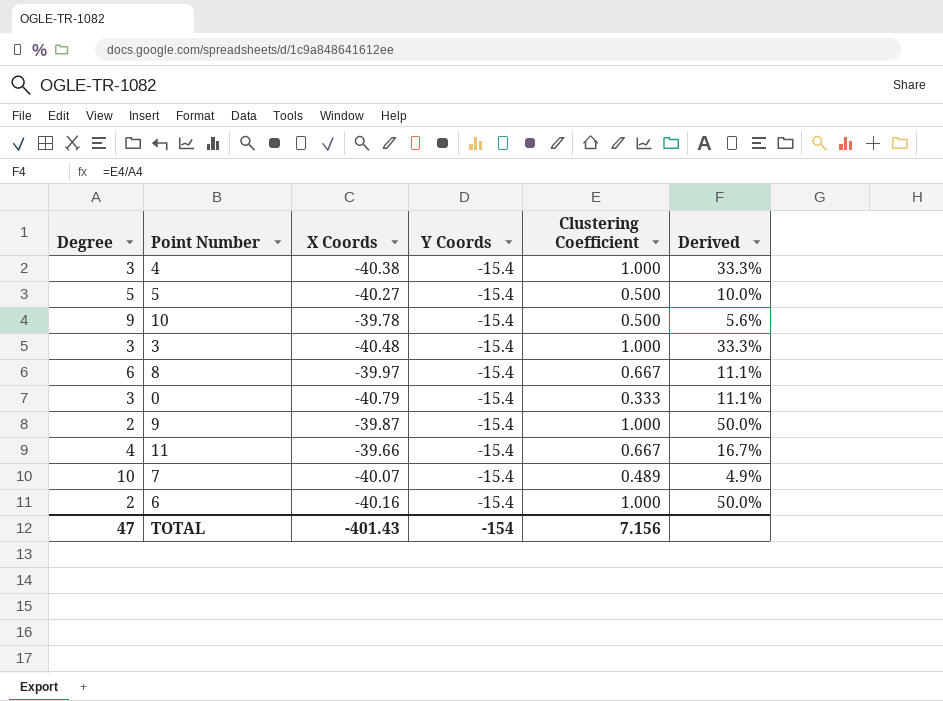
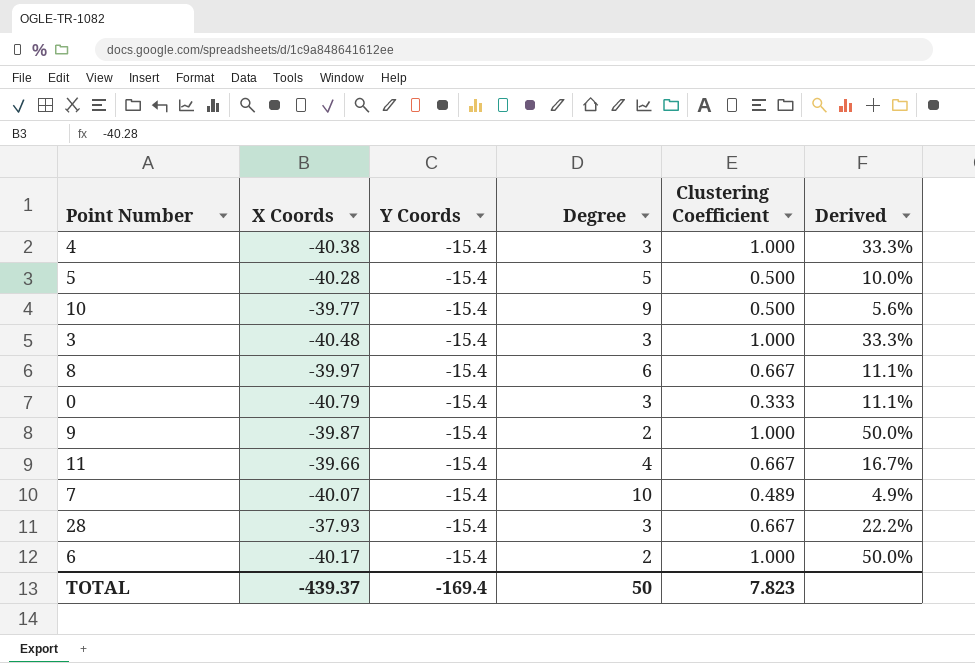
column Degree | position: 1 -> 4
5 | X Coords: -40.27 -> -40.28
10 | X Coords: -39.78 -> -39.77
row 28: none -> -37.93 | -15.4 | 3 | 0.667 | 22.2%
6 | X Coords: -40.16 -> -40.17
TOTAL | X Coords: -401.43 -> -439.37
TOTAL | Y Coords: -154 -> -169.4
TOTAL | Degree: 47 -> 50
TOTAL | Clustering Coefficient: 7.156 -> 7.823

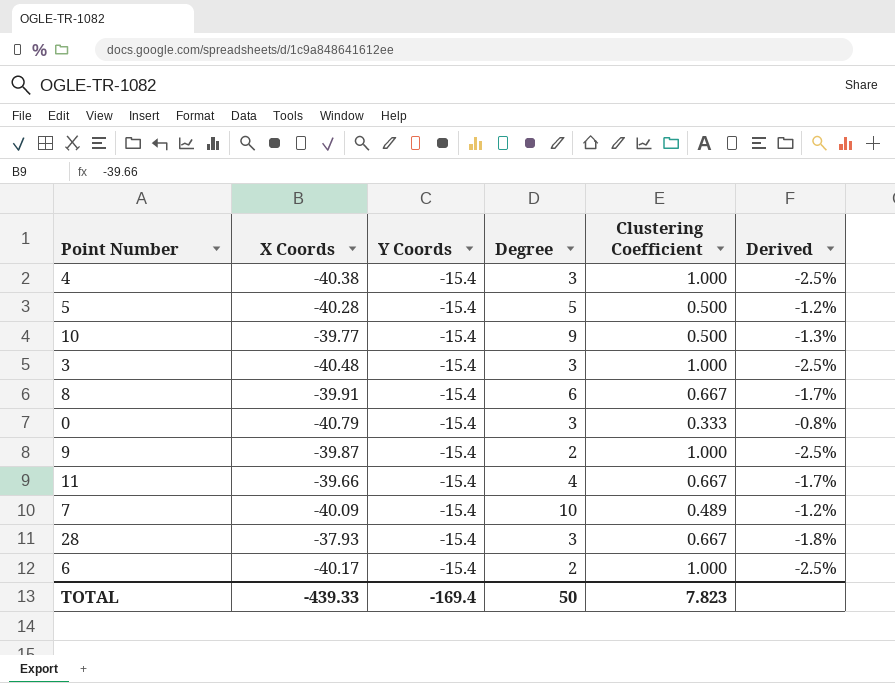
column Derived | formula: [Clustering Coefficient] / [Degree] -> [Clustering Coefficient] / [X Coords]
8 | X Coords: -39.97 -> -39.91
7 | X Coords: -40.07 -> -40.09
TOTAL | X Coords: -439.37 -> -439.33

